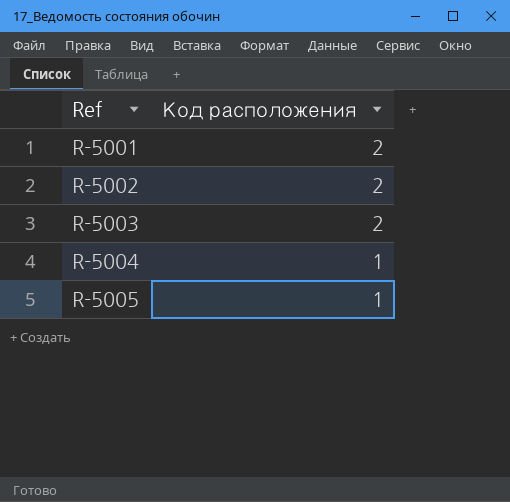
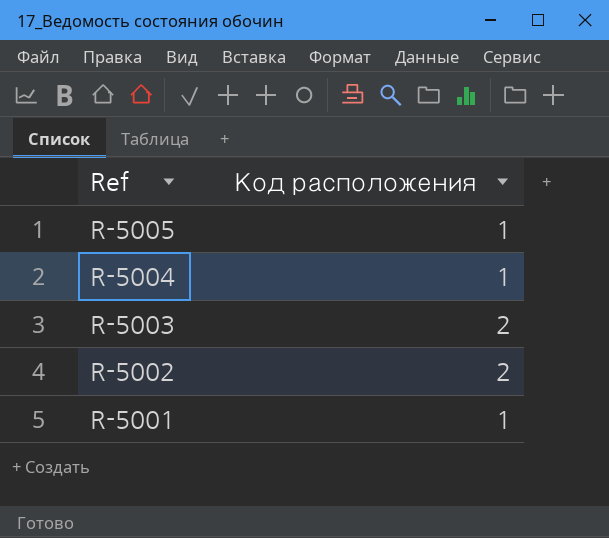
row order: Ref ascending -> Ref descending
R-5001 | Код расположения: 2 -> 1

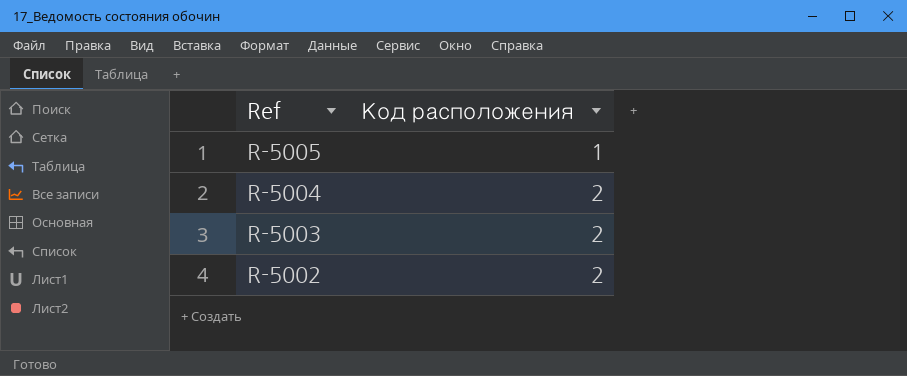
row R-5001: 1 -> none
R-5004 | Код расположения: 1 -> 2

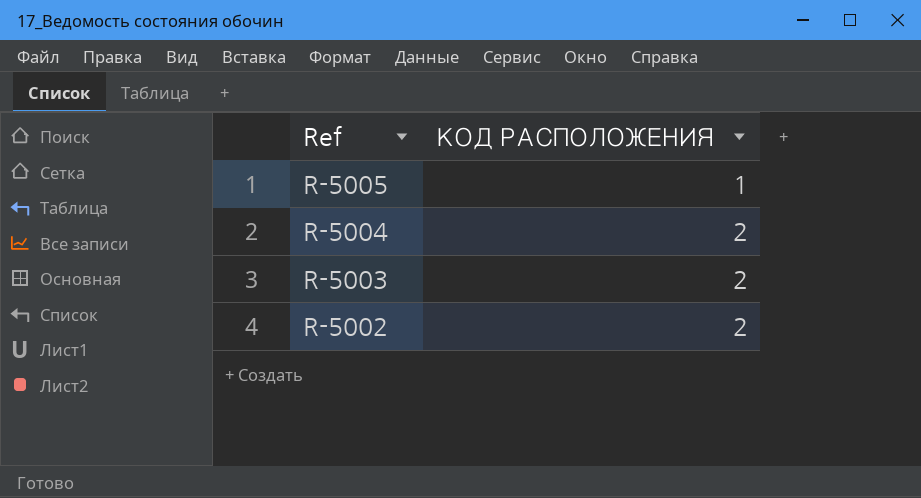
column name: Код расположения -> КОД РАСПОЛОЖЕНИЯ

